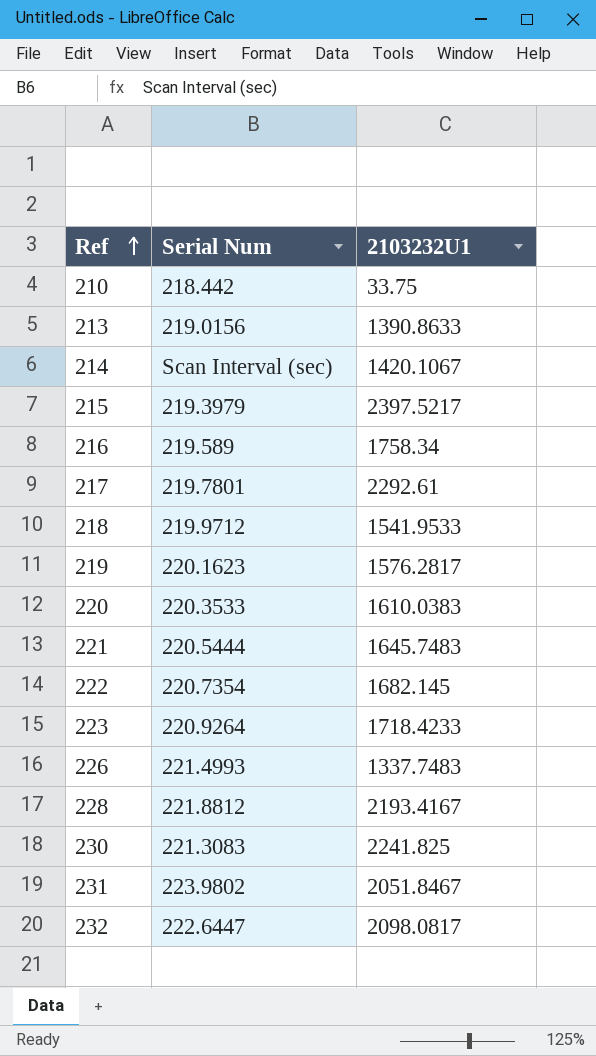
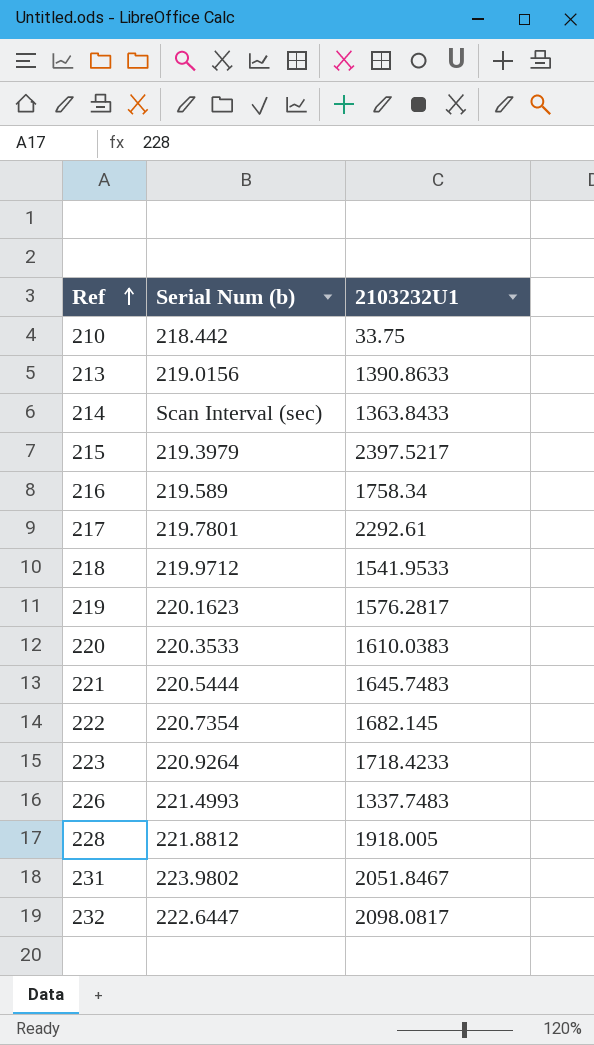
column name: Serial Num -> Serial Num (b)
row 230: 221.3083 | 2241.825 -> none
214 | 2103232U1: 1420.1067 -> 1363.8433
228 | 2103232U1: 2193.4167 -> 1918.005

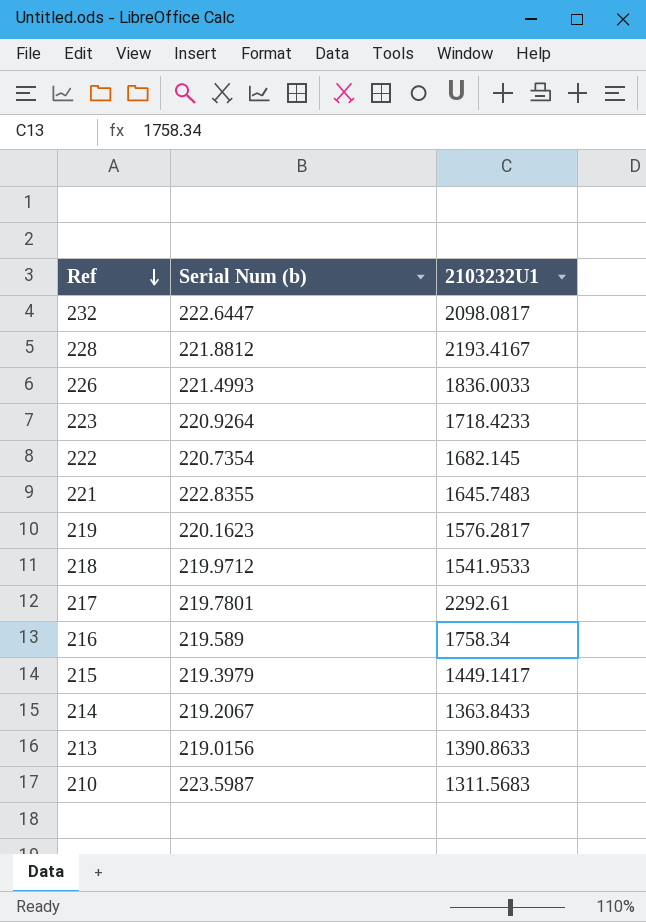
row order: Ref ascending -> Ref descending
row 220: 220.3533 | 1610.0383 -> none
row 231: 223.9802 | 2051.8467 -> none
228 | 2103232U1: 1918.005 -> 2193.4167
226 | 2103232U1: 1337.7483 -> 1836.0033
221 | Serial Num (b): 220.5444 -> 222.8355
215 | 2103232U1: 2397.5217 -> 1449.1417
214 | Serial Num (b): Scan Interval (sec) -> 219.2067
210 | Serial Num (b): 218.442 -> 223.5987
210 | 2103232U1: 33.75 -> 1311.5683

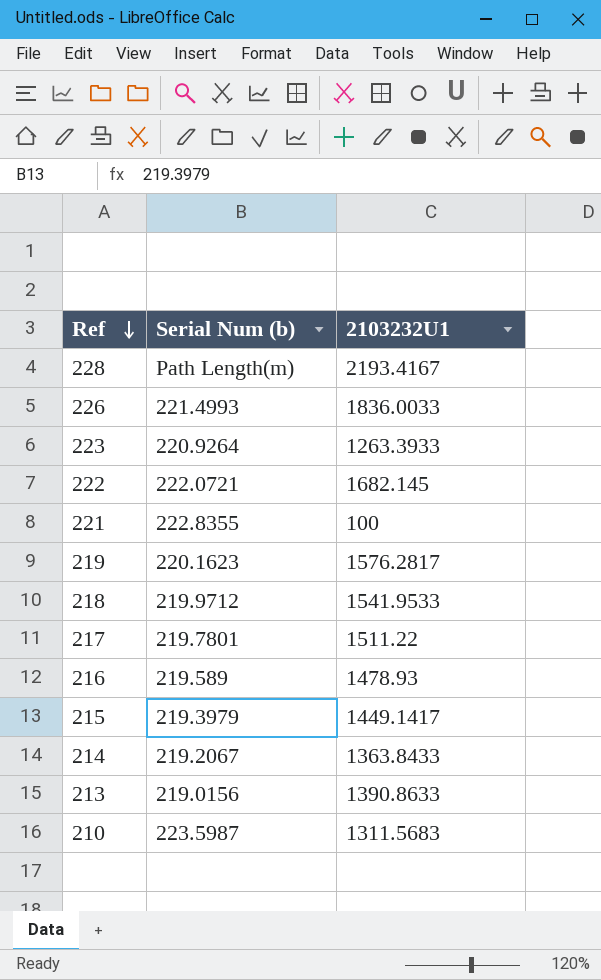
row 232: 222.6447 | 2098.0817 -> none
228 | Serial Num (b): 221.8812 -> Path Length(m)
223 | 2103232U1: 1718.4233 -> 1263.3933
222 | Serial Num (b): 220.7354 -> 222.0721
221 | 2103232U1: 1645.7483 -> 100
217 | 2103232U1: 2292.61 -> 1511.22
216 | 2103232U1: 1758.34 -> 1478.93

